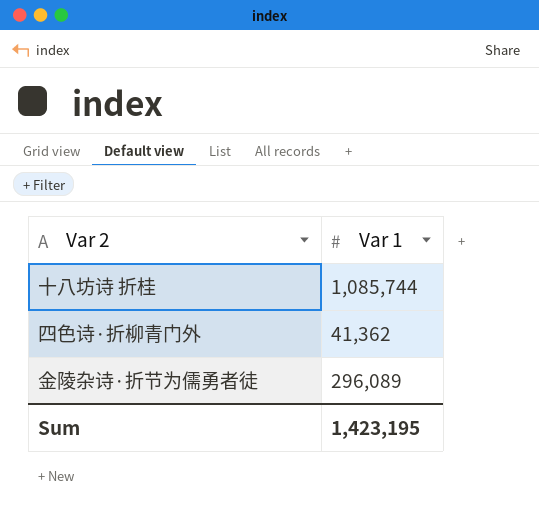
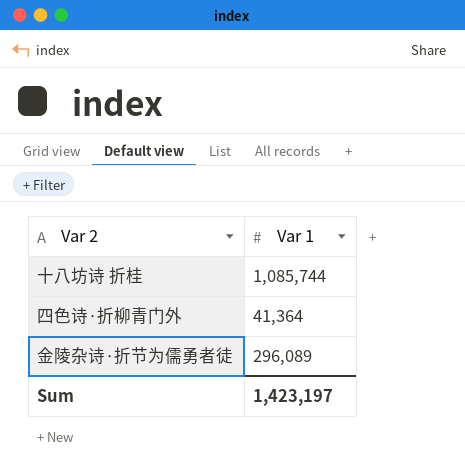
四色诗·折柳青门外 | Var 1: 41,362 -> 41,364
Sum | Var 1: 1,423,195 -> 1,423,197

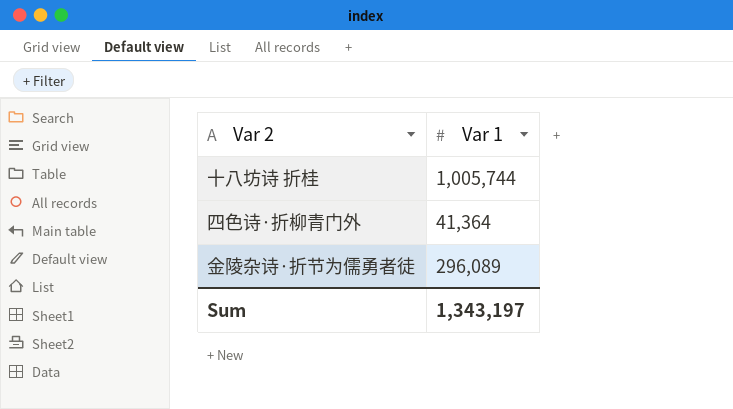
十八坊诗 折桂 | Var 1: 1,085,744 -> 1,005,744
Sum | Var 1: 1,423,197 -> 1,343,197

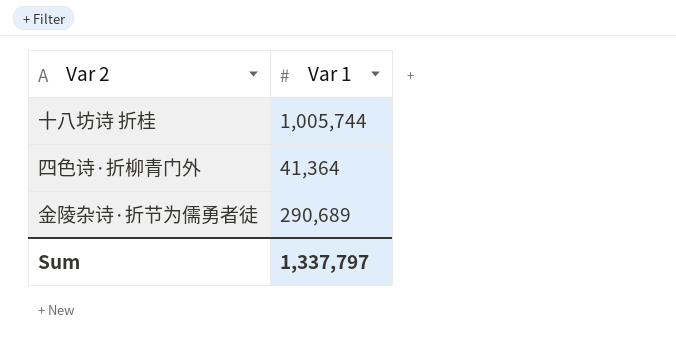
金陵杂诗·折节为儒勇者徒 | Var 1: 296,089 -> 290,689
Sum | Var 1: 1,343,197 -> 1,337,797

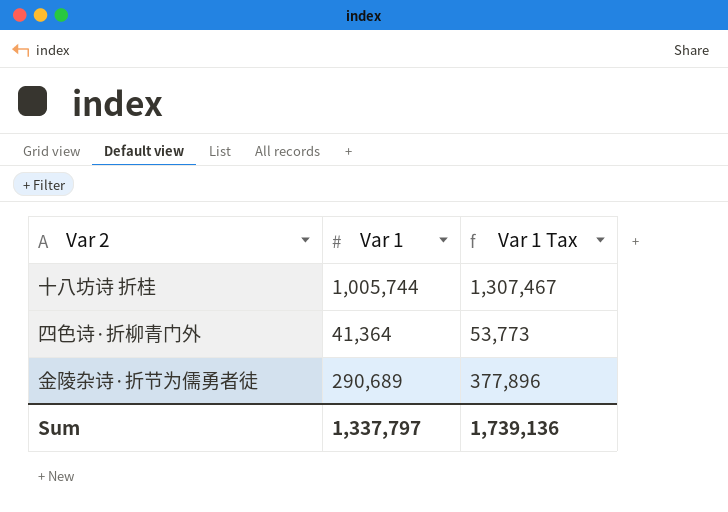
column Var 1 Tax | formula: none -> [Var 1] * 1.3

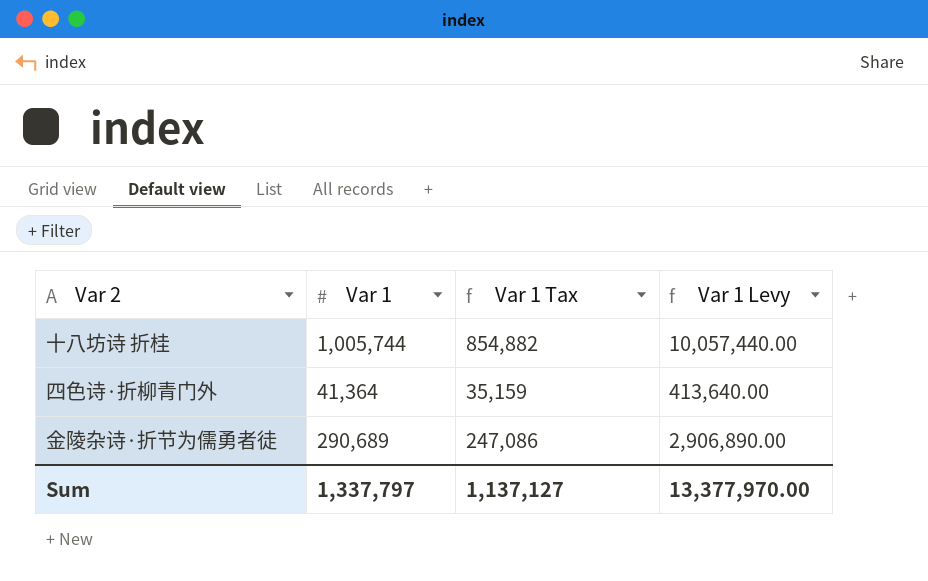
column Var 1 Tax | formula: [Var 1] * 1.3 -> [Var 1] * 0.85
column Var 1 Levy | formula: none -> [Var 1] * 10
Sum | Var 1 Tax: 1,739,136 -> 1,137,127

